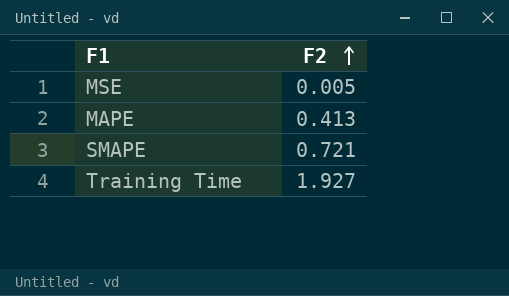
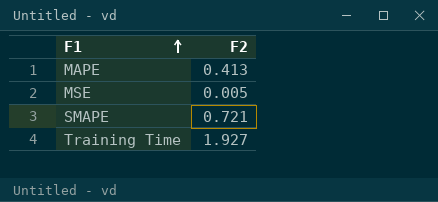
row order: F2 ascending -> F1 ascending

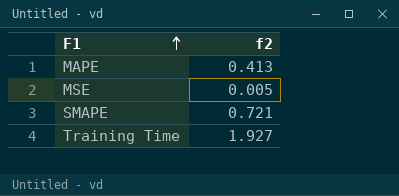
column name: F2 -> f2

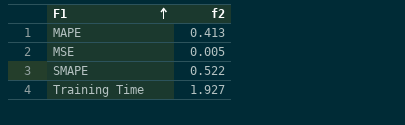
SMAPE | f2: 0.721 -> 0.522

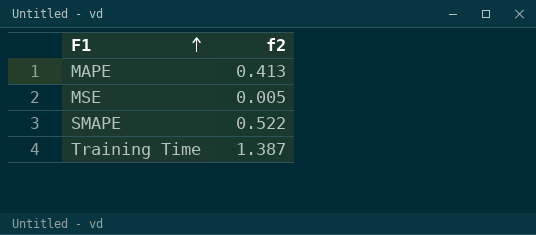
Training Time | f2: 1.927 -> 1.387

